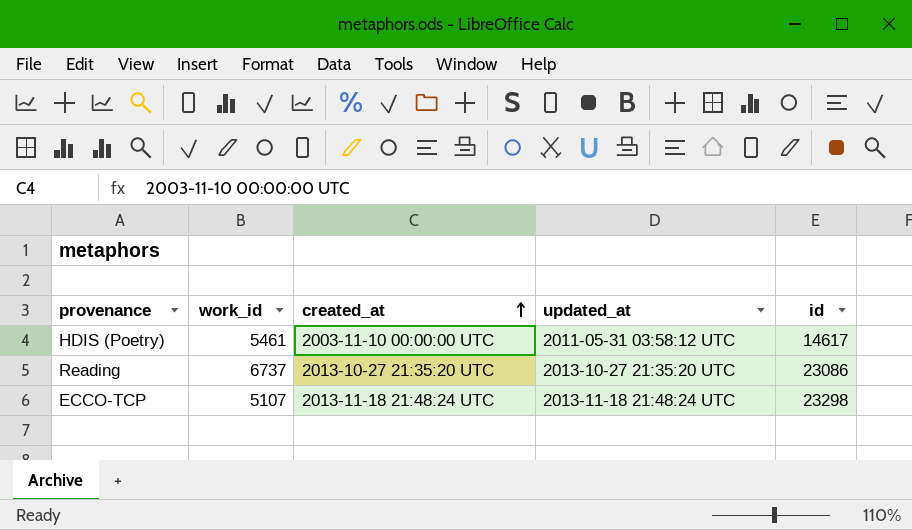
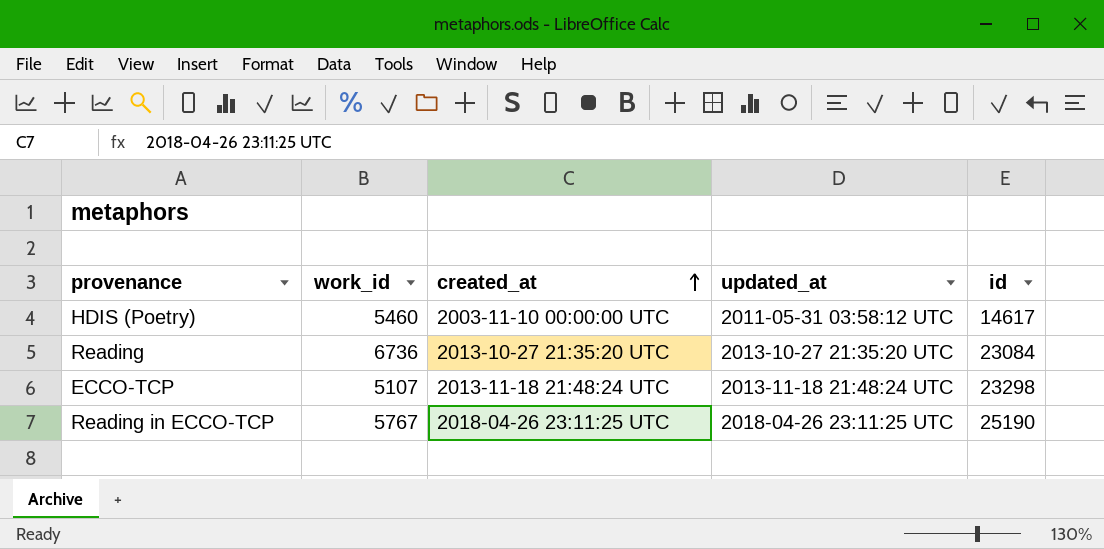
HDIS (Poetry) | work_id: 5461 -> 5460
Reading | work_id: 6737 -> 6736
Reading | id: 23086 -> 23084
row Reading in ECCO-TCP: none -> 5767 | 2018-04-26 23:11:25 UTC | 2018-04-26 23:11:25 UTC | 25190

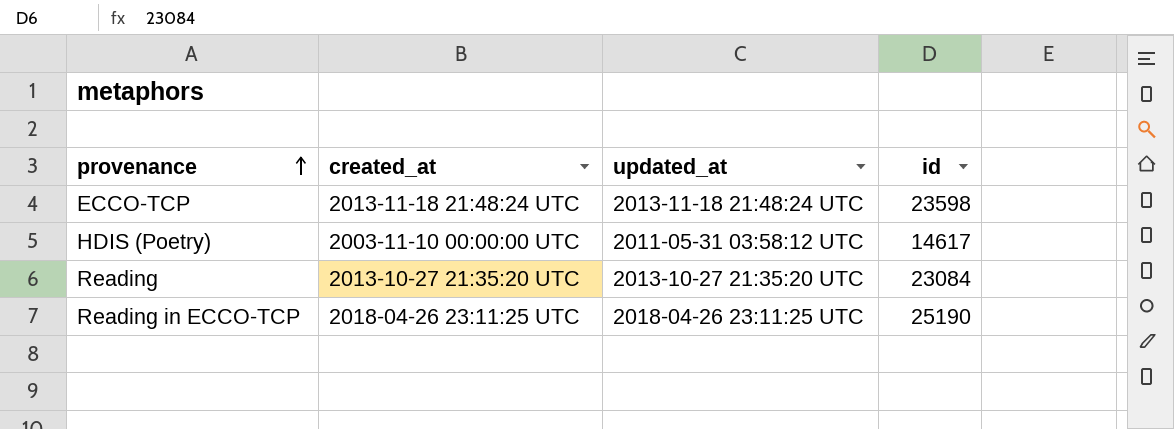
row order: created_at ascending -> provenance ascending
column work_id | position: 2 -> none
ECCO-TCP | id: 23298 -> 23598

